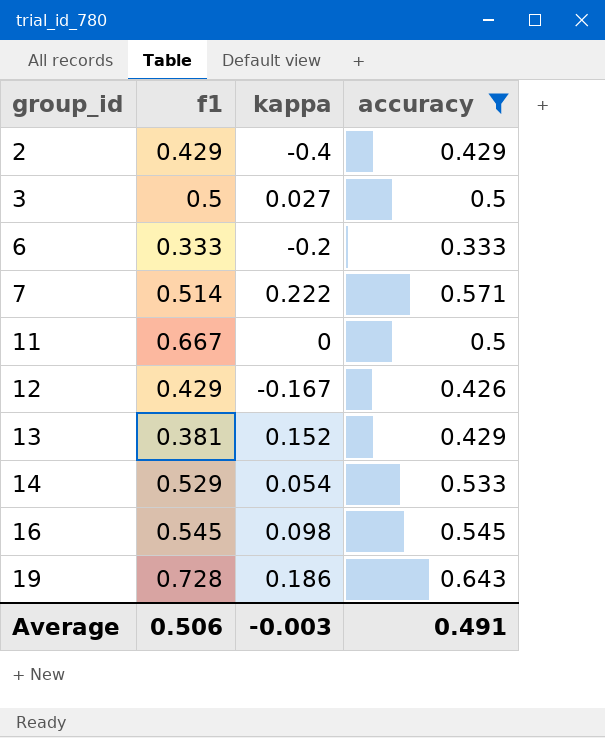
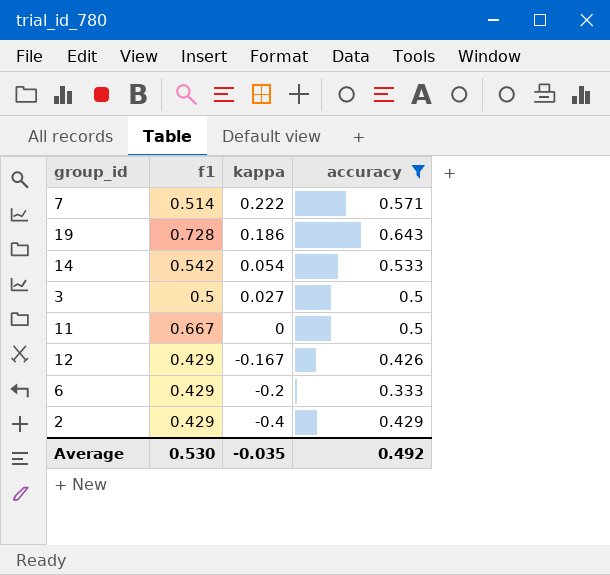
row order: group_id ascending -> kappa descending
row 13: 0.381 | 0.152 | 0.429 -> none
row 16: 0.545 | 0.098 | 0.545 -> none
14 | f1: 0.529 -> 0.542
6 | f1: 0.333 -> 0.429
Average | f1: 0.506 -> 0.530
Average | kappa: -0.003 -> -0.035
Average | accuracy: 0.491 -> 0.492

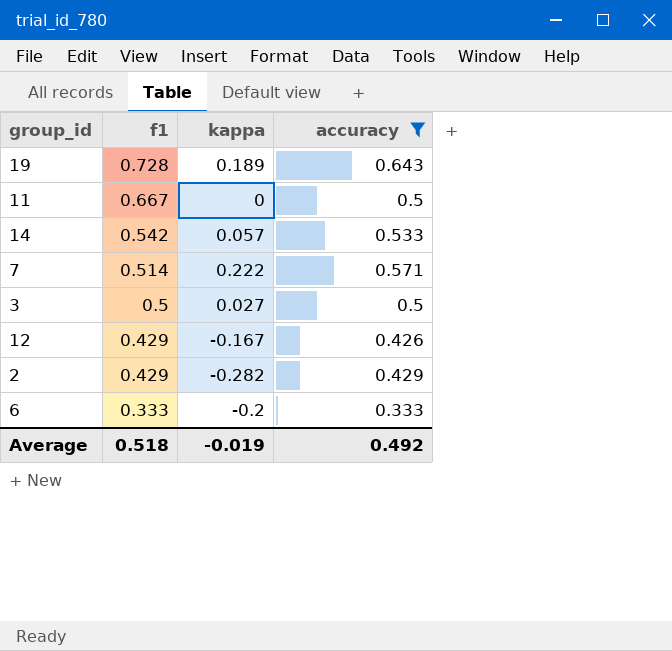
row order: kappa descending -> f1 descending
19 | kappa: 0.186 -> 0.189
14 | kappa: 0.054 -> 0.057
2 | kappa: -0.4 -> -0.282
6 | f1: 0.429 -> 0.333
Average | f1: 0.530 -> 0.518
Average | kappa: -0.035 -> -0.019

